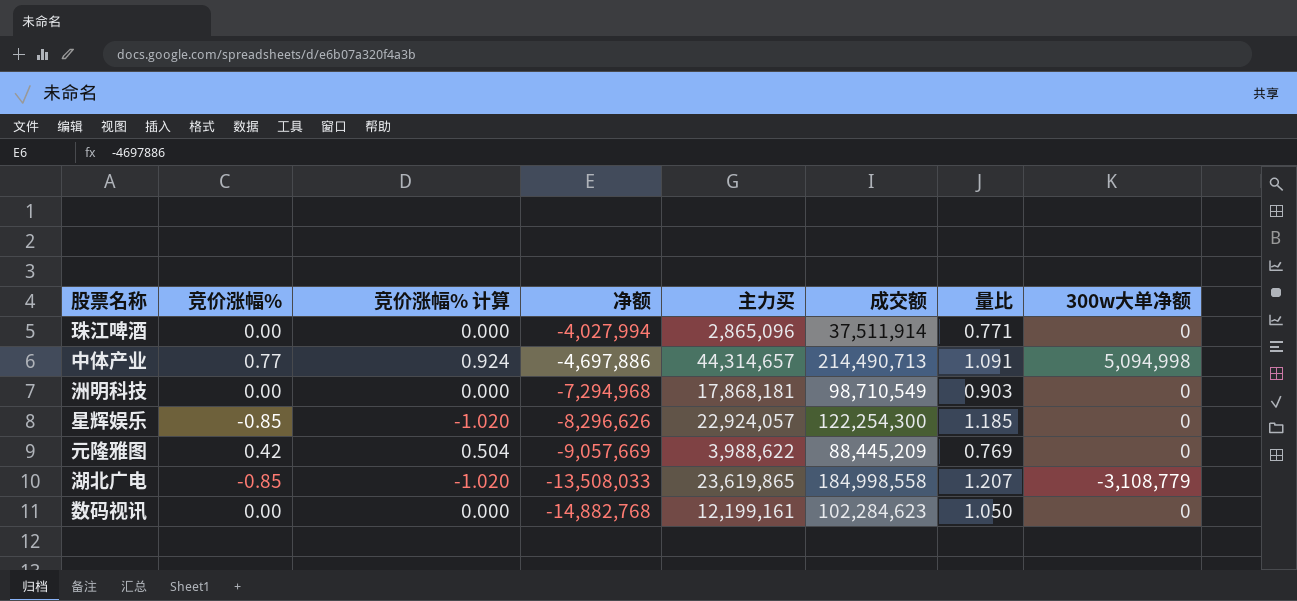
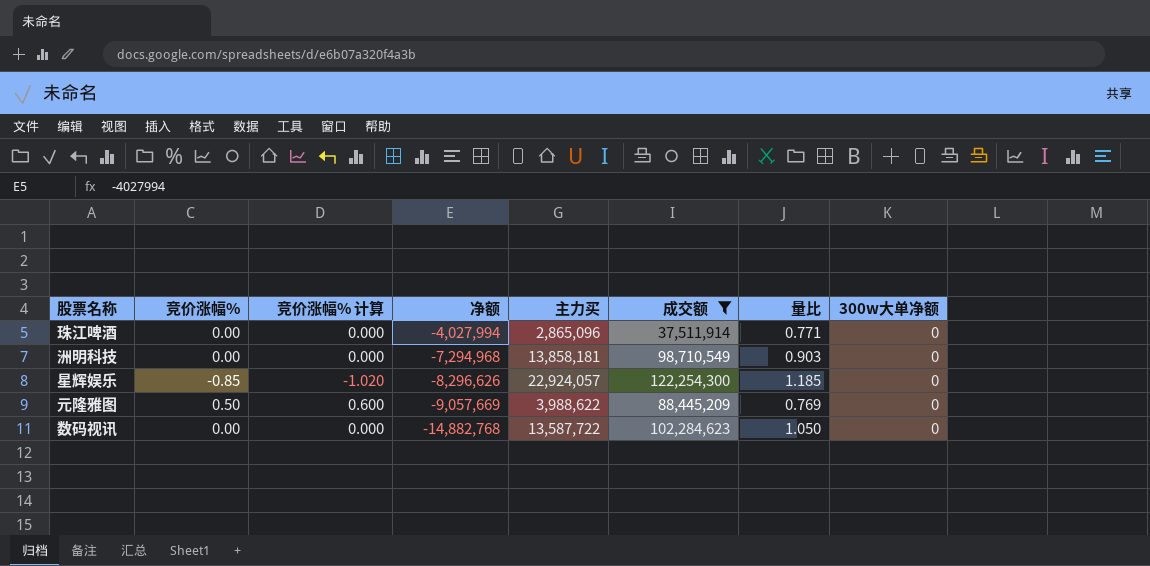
filter: none -> 成交额 <= 122,254,300
洲明科技 | 主力买: 17,868,181 -> 13,858,181
元隆雅图 | 竞价涨幅%: 0.42 -> 0.50
元隆雅图 | 竞价涨幅% 计算: 0.504 -> 0.600
数码视讯 | 主力买: 12,199,161 -> 13,587,722

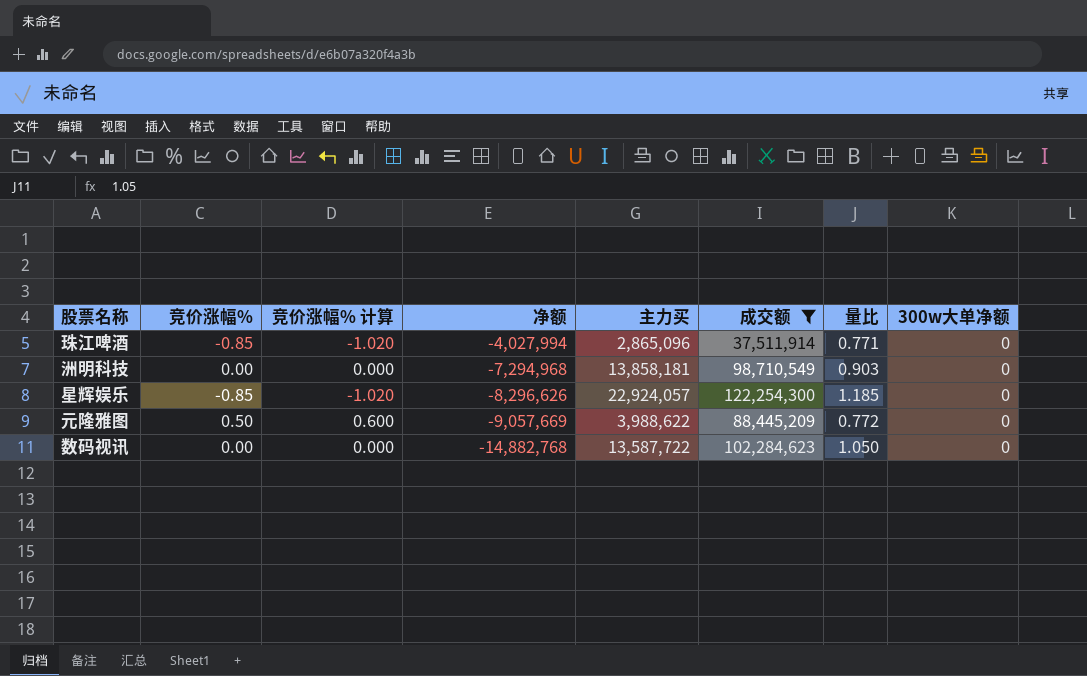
珠江啤酒 | 竞价涨幅%: 0.00 -> -0.85
珠江啤酒 | 竞价涨幅% 计算: 0.000 -> -1.020
元隆雅图 | 量比: 0.769 -> 0.772

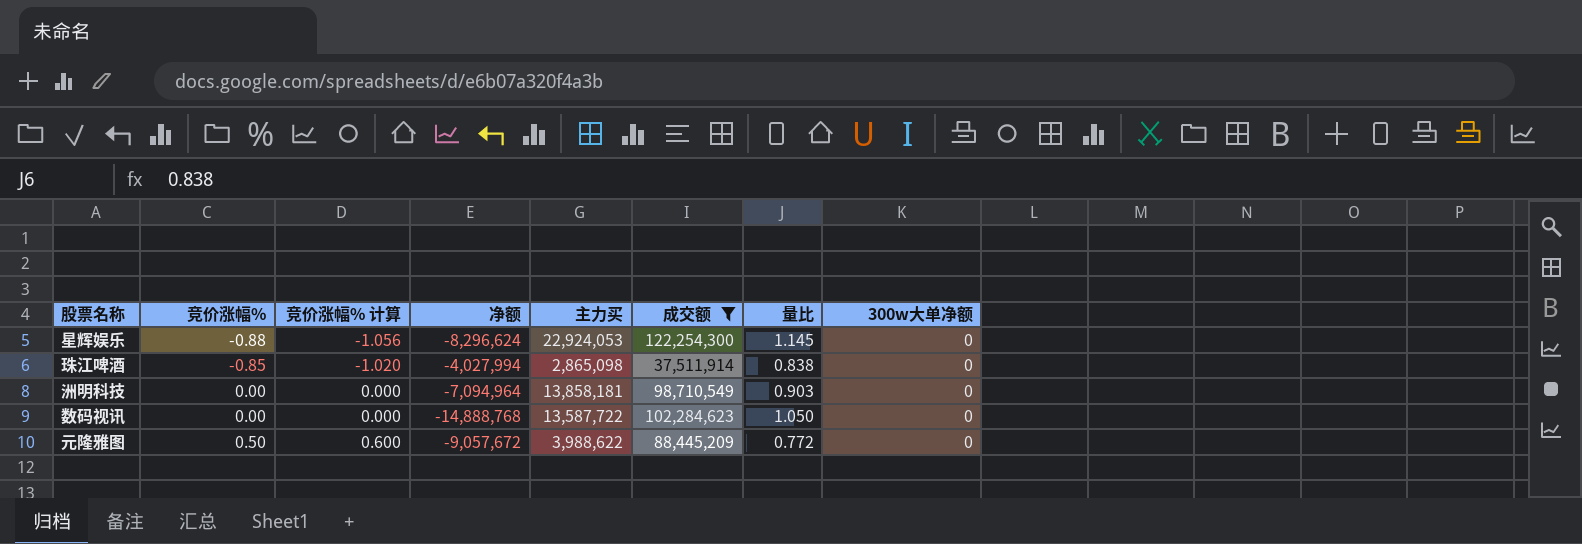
row order: 净额 descending -> 竞价涨幅% ascending
星辉娱乐 | 竞价涨幅%: -0.85 -> -0.88
星辉娱乐 | 竞价涨幅% 计算: -1.020 -> -1.056
星辉娱乐 | 净额: -8,296,626 -> -8,296,624
星辉娱乐 | 主力买: 22,924,057 -> 22,924,053
星辉娱乐 | 量比: 1.185 -> 1.145
珠江啤酒 | 主力买: 2,865,096 -> 2,865,098
珠江啤酒 | 量比: 0.771 -> 0.838
洲明科技 | 净额: -7,294,968 -> -7,094,964
数码视讯 | 净额: -14,882,768 -> -14,888,768
元隆雅图 | 净额: -9,057,669 -> -9,057,672

